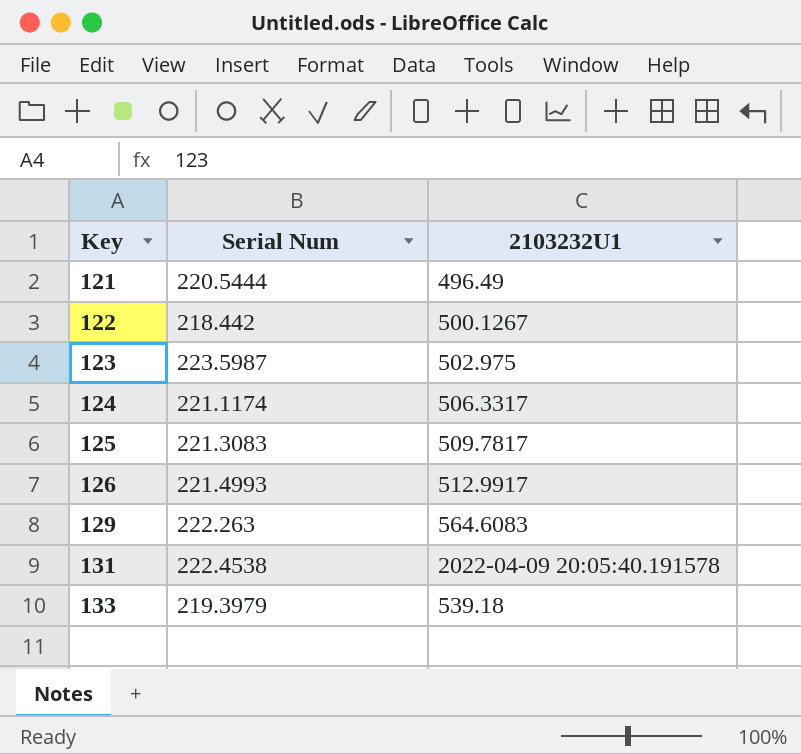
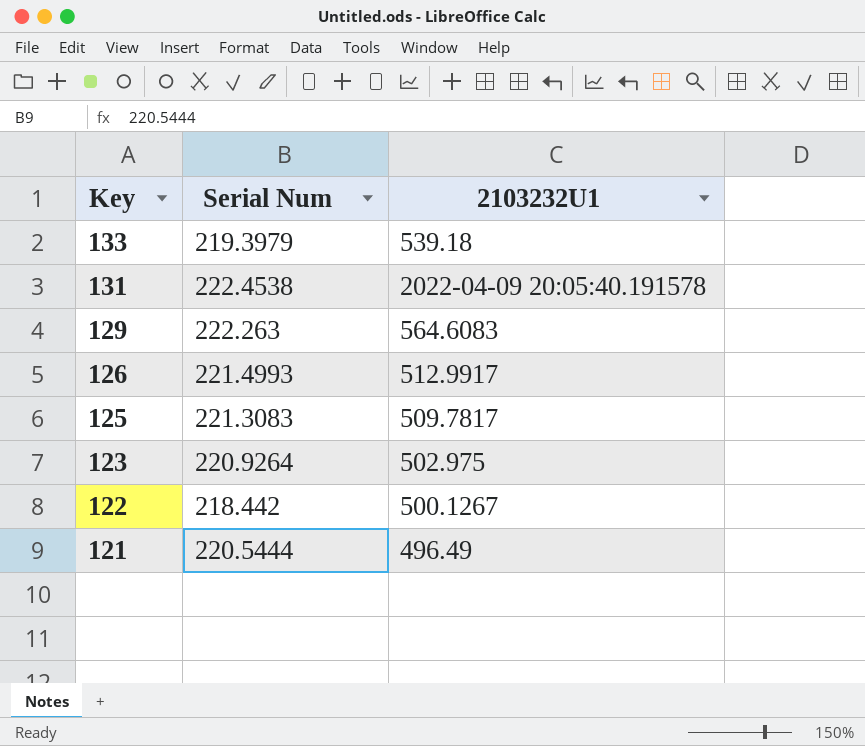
row order: Key ascending -> Key descending
row 124: 221.1174 | 506.3317 -> none
123 | Serial Num: 223.5987 -> 220.9264

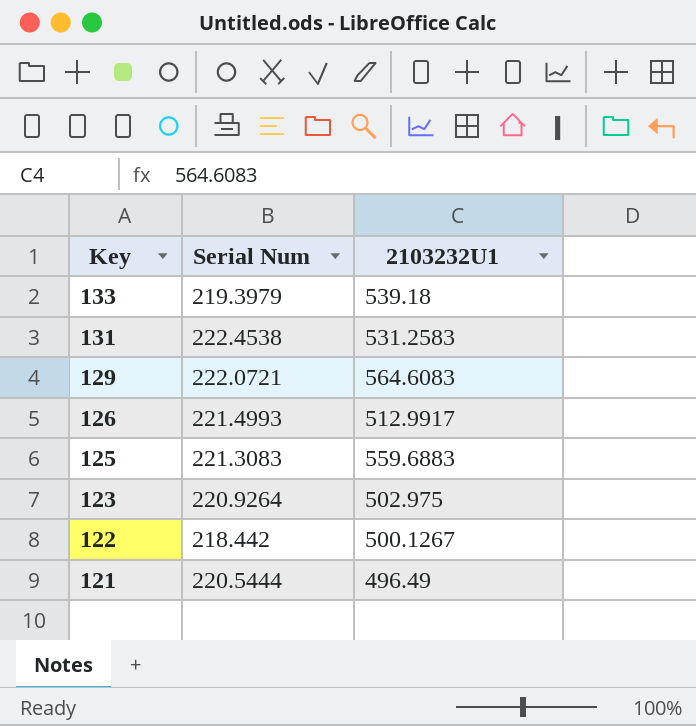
131 | 2103232U1: 2022-04-09 20:05:40.191578 -> 531.2583
129 | Serial Num: 222.263 -> 222.0721
125 | 2103232U1: 509.7817 -> 559.6883

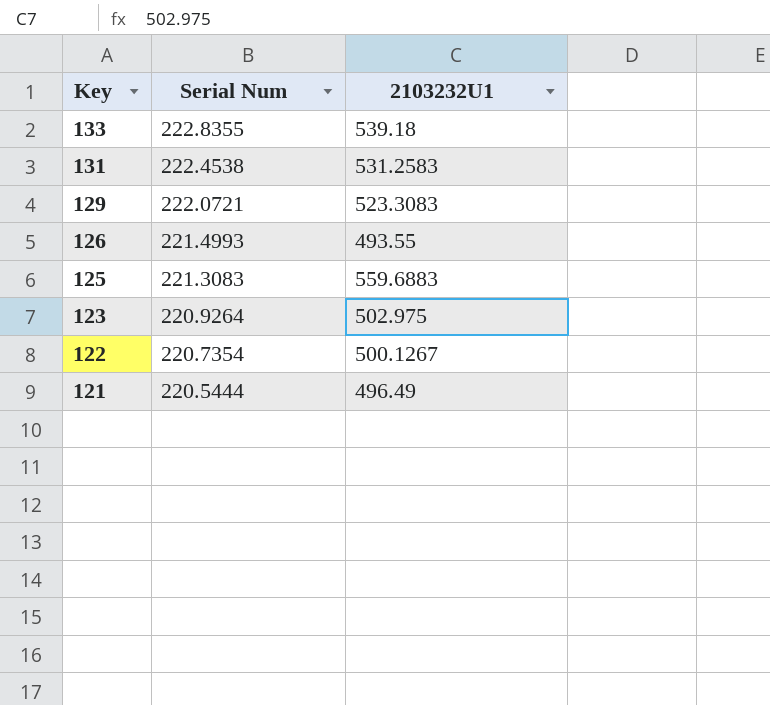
133 | Serial Num: 219.3979 -> 222.8355
129 | 2103232U1: 564.6083 -> 523.3083
126 | 2103232U1: 512.9917 -> 493.55
122 | Serial Num: 218.442 -> 220.7354

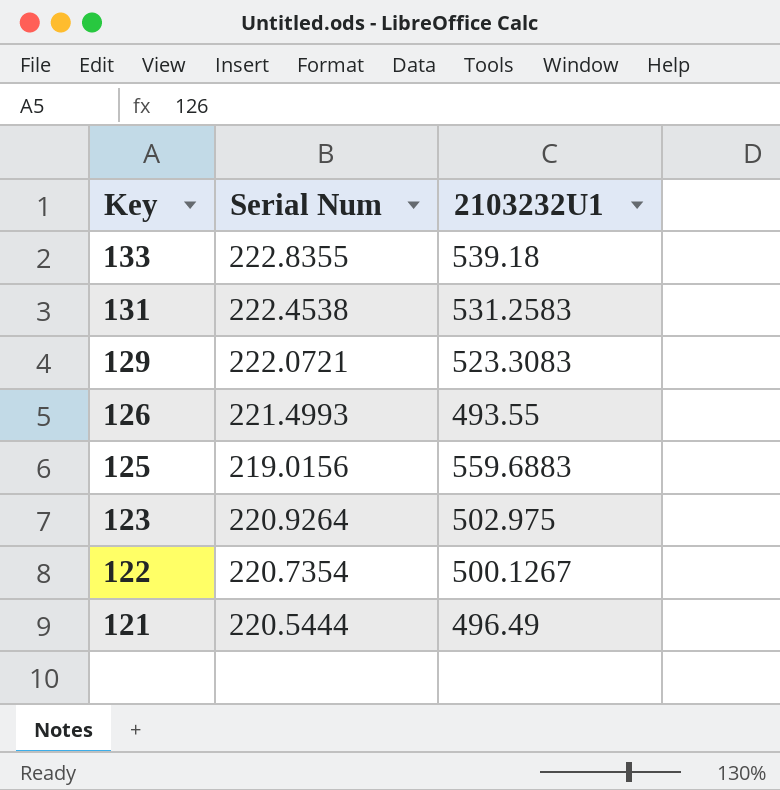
125 | Serial Num: 221.3083 -> 219.0156

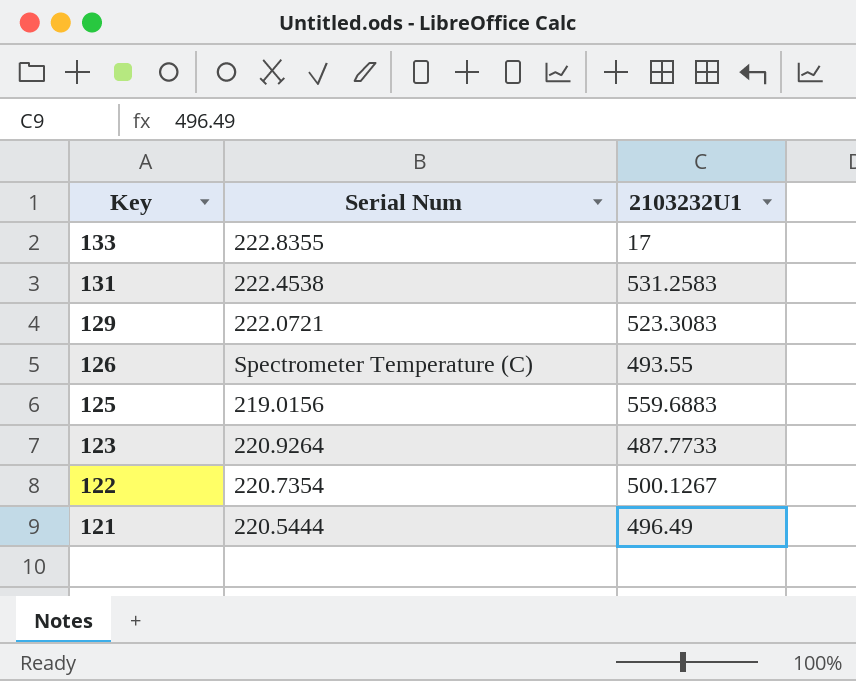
133 | 2103232U1: 539.18 -> 17
126 | Serial Num: 221.4993 -> Spectrometer Temperature (C)
123 | 2103232U1: 502.975 -> 487.7733

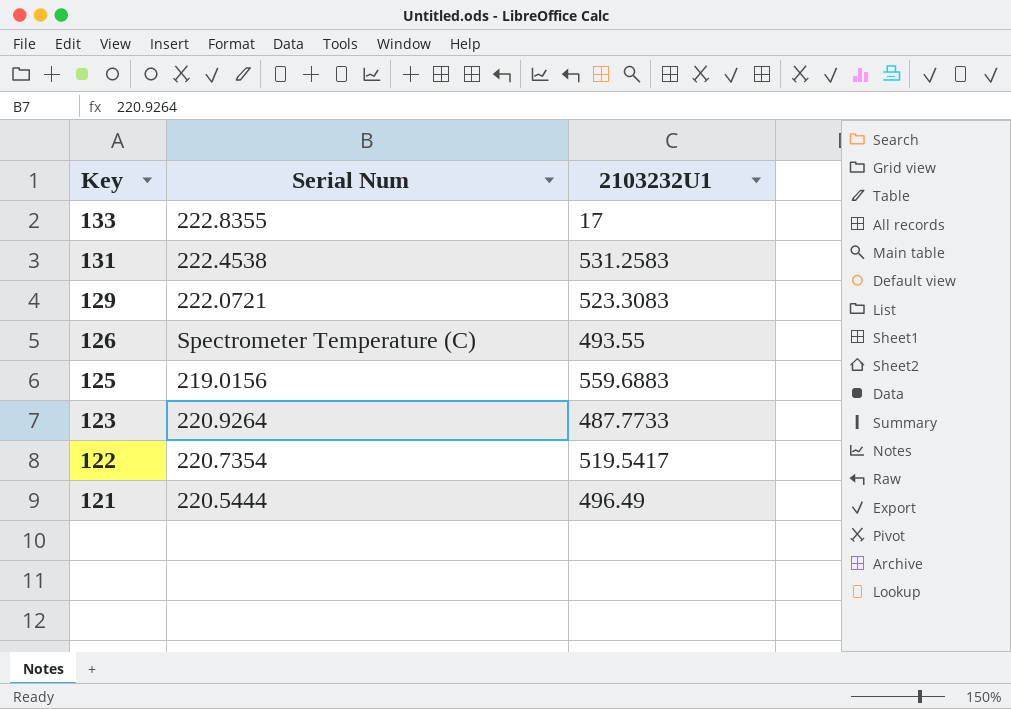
122 | 2103232U1: 500.1267 -> 519.5417

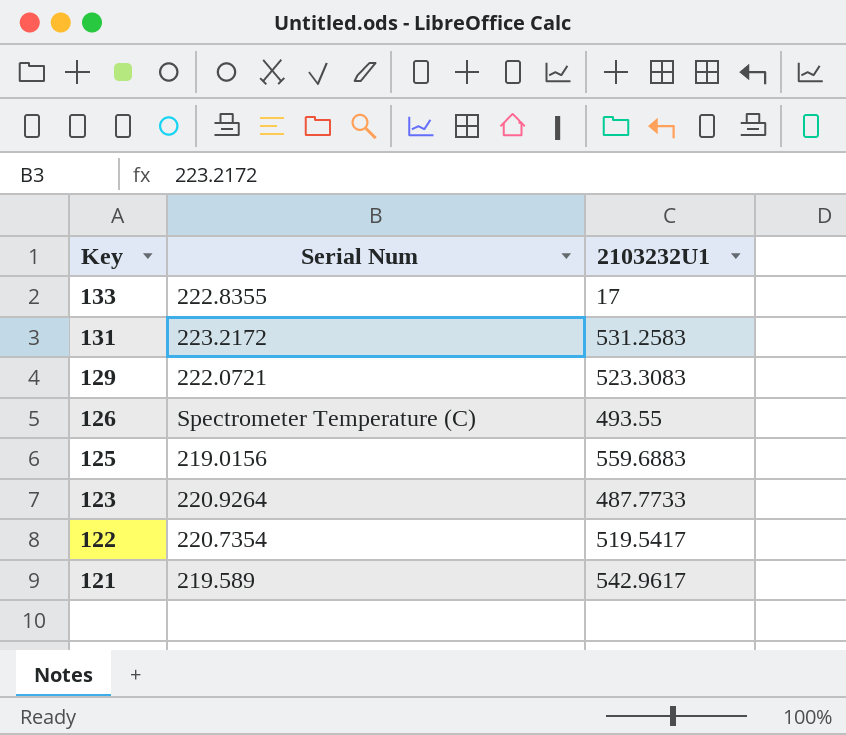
131 | Serial Num: 222.4538 -> 223.2172
121 | Serial Num: 220.5444 -> 219.589
121 | 2103232U1: 496.49 -> 542.9617

